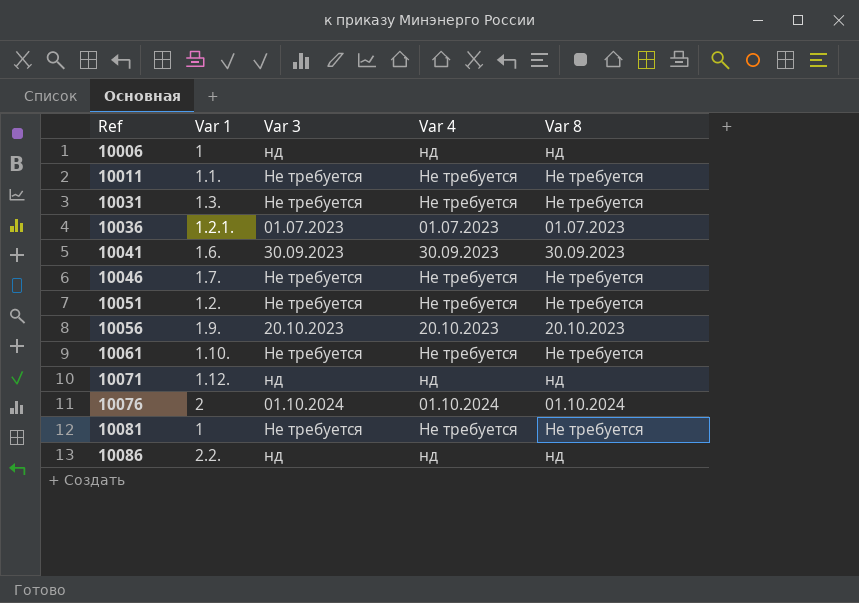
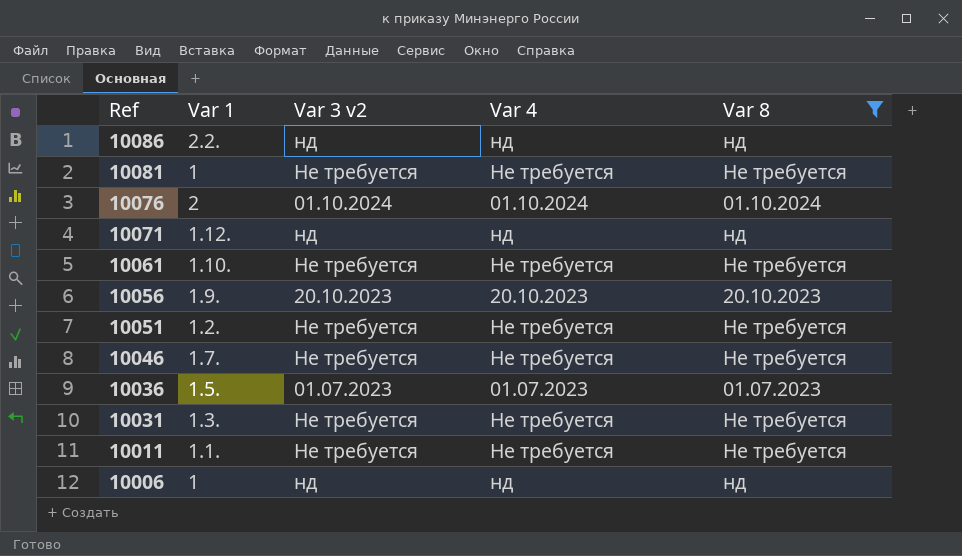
filter: none -> Var 8 != 30.09.2023
row order: Ref ascending -> Ref descending
column name: Var 3 -> Var 3 v2
10036 | Var 1: 1.2.1. -> 1.5.

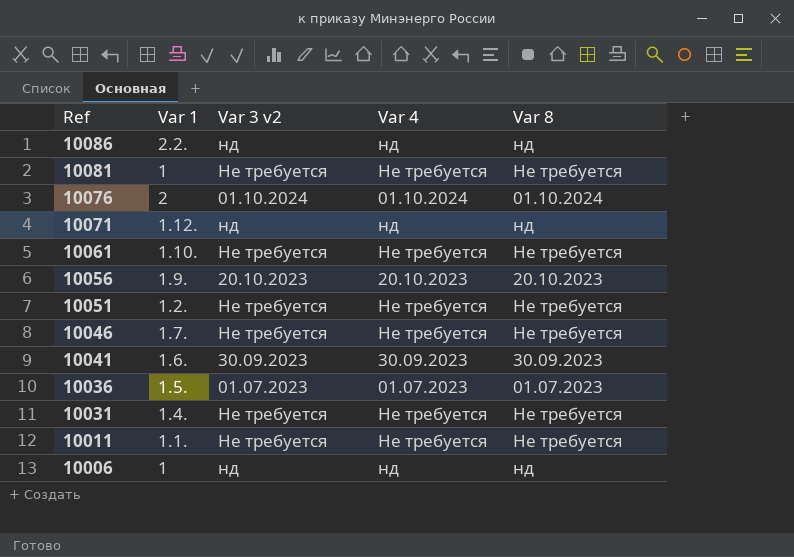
filter: Var 8 != 30.09.2023 -> none
10031 | Var 1: 1.3. -> 1.4.

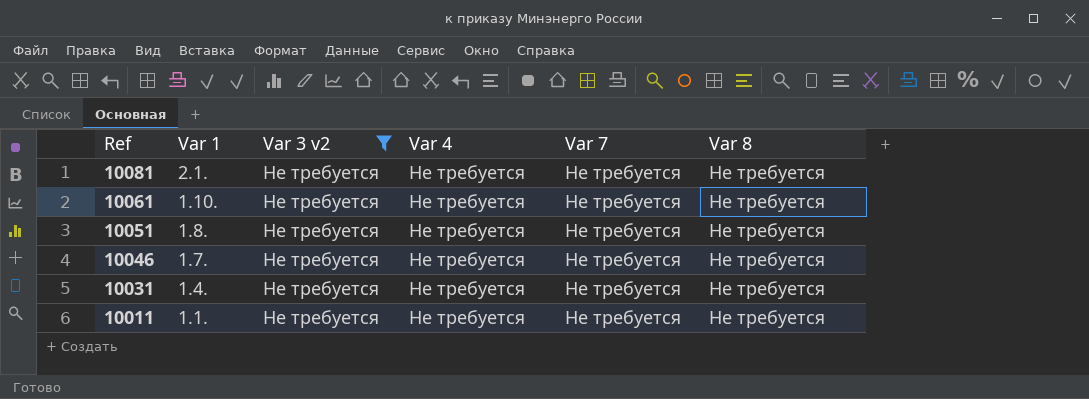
filter: none -> Var 3 v2 = Не требуется
column Var 7 | position: none -> 5
10081 | Var 1: 1 -> 2.1.
10051 | Var 1: 1.2. -> 1.8.

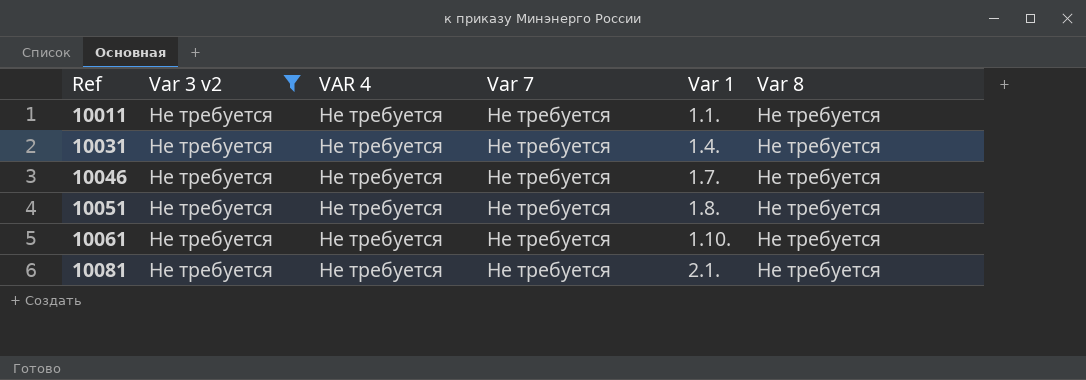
row order: Ref descending -> Ref ascending
column name: Var 4 -> VAR 4
column Var 1 | position: 2 -> 5

